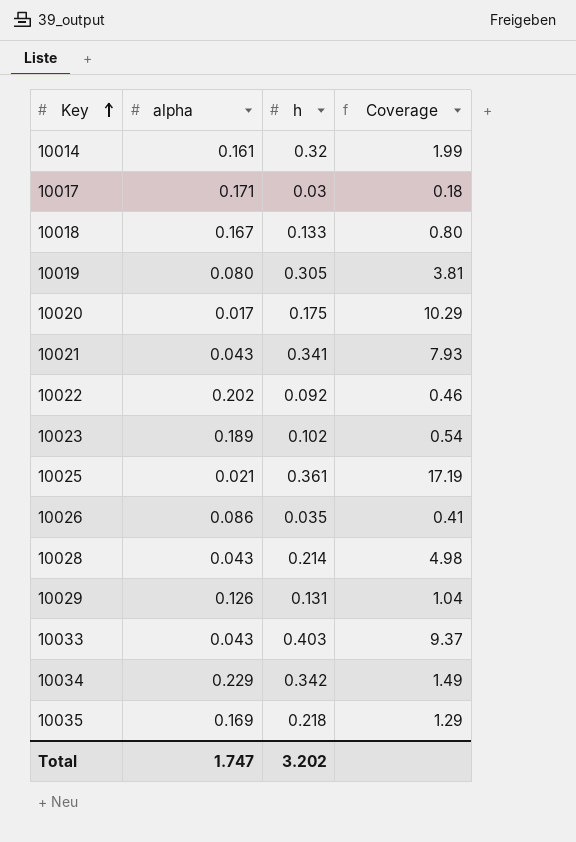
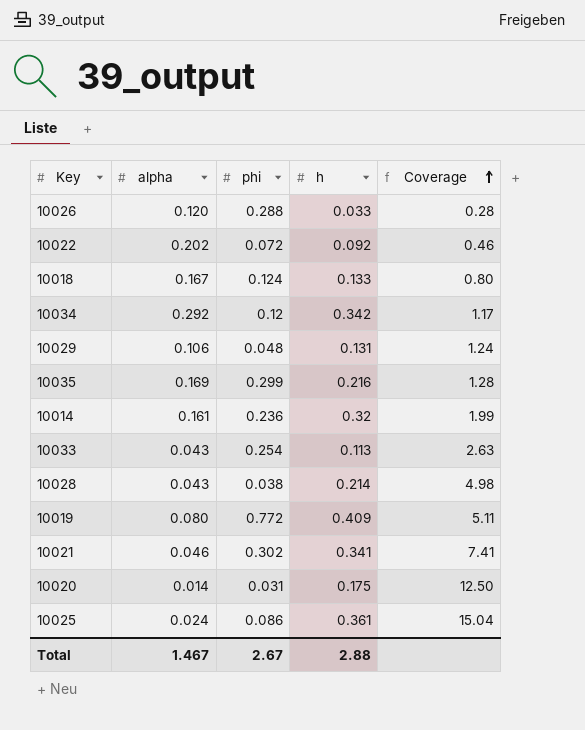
row order: Key ascending -> Coverage ascending
column phi | position: none -> 3
row 10017: 0.171 | 0.03 | 0.18 -> none
row 10023: 0.189 | 0.102 | 0.54 -> none
10026 | alpha: 0.086 -> 0.120
10026 | h: 0.035 -> 0.033
10026 | Coverage: 0.41 -> 0.28
10034 | alpha: 0.229 -> 0.292
10034 | Coverage: 1.49 -> 1.17
10029 | alpha: 0.126 -> 0.106
10029 | Coverage: 1.04 -> 1.24
10035 | h: 0.218 -> 0.216
10035 | Coverage: 1.29 -> 1.28
10033 | h: 0.403 -> 0.113
10033 | Coverage: 9.37 -> 2.63
10019 | h: 0.305 -> 0.409
10019 | Coverage: 3.81 -> 5.11
10021 | alpha: 0.043 -> 0.046
10021 | Coverage: 7.93 -> 7.41
10020 | alpha: 0.017 -> 0.014
10020 | Coverage: 10.29 -> 12.50
10025 | alpha: 0.021 -> 0.024
10025 | Coverage: 17.19 -> 15.04
Total | alpha: 1.747 -> 1.467
Total | h: 3.202 -> 2.88

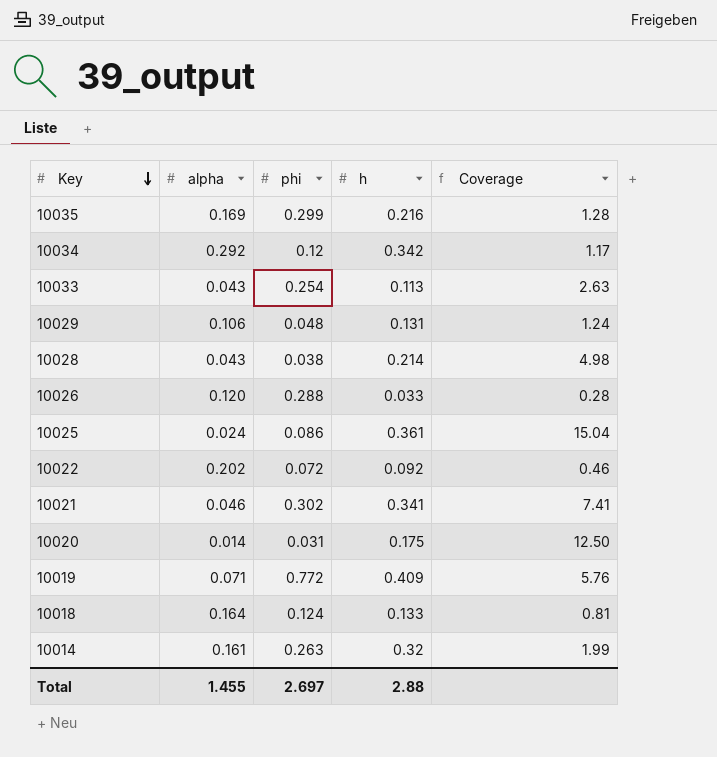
row order: Coverage ascending -> Key descending
10019 | alpha: 0.080 -> 0.071
10019 | Coverage: 5.11 -> 5.76
10018 | alpha: 0.167 -> 0.164
10018 | Coverage: 0.80 -> 0.81
10014 | phi: 0.236 -> 0.263
Total | alpha: 1.467 -> 1.455
Total | phi: 2.67 -> 2.697

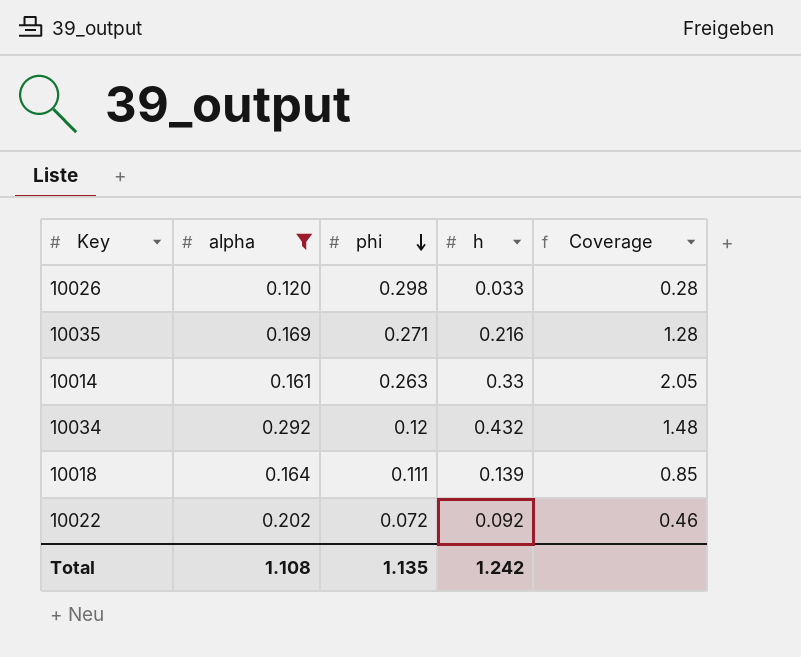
filter: none -> alpha >= 0.120
row order: Key descending -> phi descending
10026 | phi: 0.288 -> 0.298
10035 | phi: 0.299 -> 0.271
10014 | h: 0.32 -> 0.33
10014 | Coverage: 1.99 -> 2.05
10034 | h: 0.342 -> 0.432
10034 | Coverage: 1.17 -> 1.48
10018 | phi: 0.124 -> 0.111
10018 | h: 0.133 -> 0.139
10018 | Coverage: 0.81 -> 0.85
Total | alpha: 1.455 -> 1.108
Total | phi: 2.697 -> 1.135
Total | h: 2.88 -> 1.242

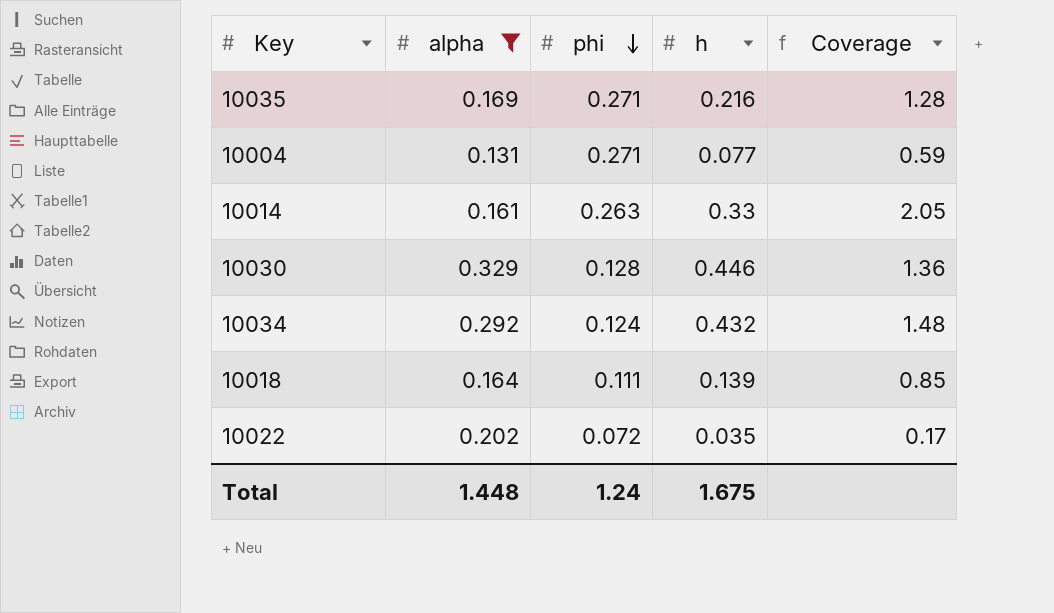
row 10026: 0.120 | 0.298 | 0.033 | 0.28 -> none
row 10004: none -> 0.131 | 0.271 | 0.077 | 0.59
row 10030: none -> 0.329 | 0.128 | 0.446 | 1.36
10034 | phi: 0.12 -> 0.124
10022 | h: 0.092 -> 0.035
10022 | Coverage: 0.46 -> 0.17
Total | alpha: 1.108 -> 1.448
Total | phi: 1.135 -> 1.24
Total | h: 1.242 -> 1.675

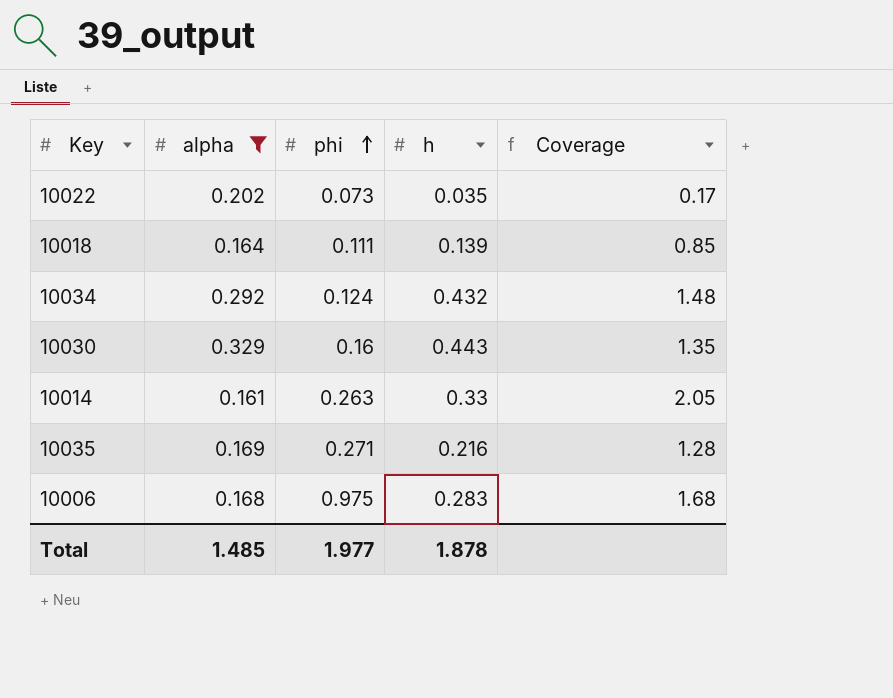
row order: phi descending -> phi ascending
row 10004: 0.131 | 0.271 | 0.077 | 0.59 -> none
10022 | phi: 0.072 -> 0.073
10030 | phi: 0.128 -> 0.16
10030 | h: 0.446 -> 0.443
10030 | Coverage: 1.36 -> 1.35
row 10006: none -> 0.168 | 0.975 | 0.283 | 1.68
Total | alpha: 1.448 -> 1.485
Total | phi: 1.24 -> 1.977
Total | h: 1.675 -> 1.878

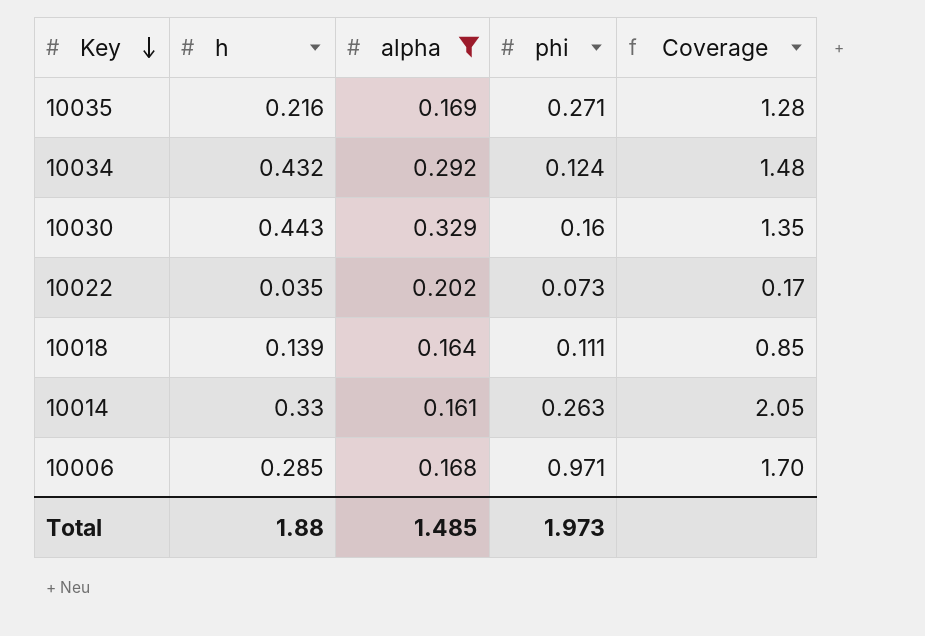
row order: phi ascending -> Key descending
column h | position: 4 -> 2
10006 | h: 0.283 -> 0.285
10006 | phi: 0.975 -> 0.971
10006 | Coverage: 1.68 -> 1.70
Total | h: 1.878 -> 1.88
Total | phi: 1.977 -> 1.973

